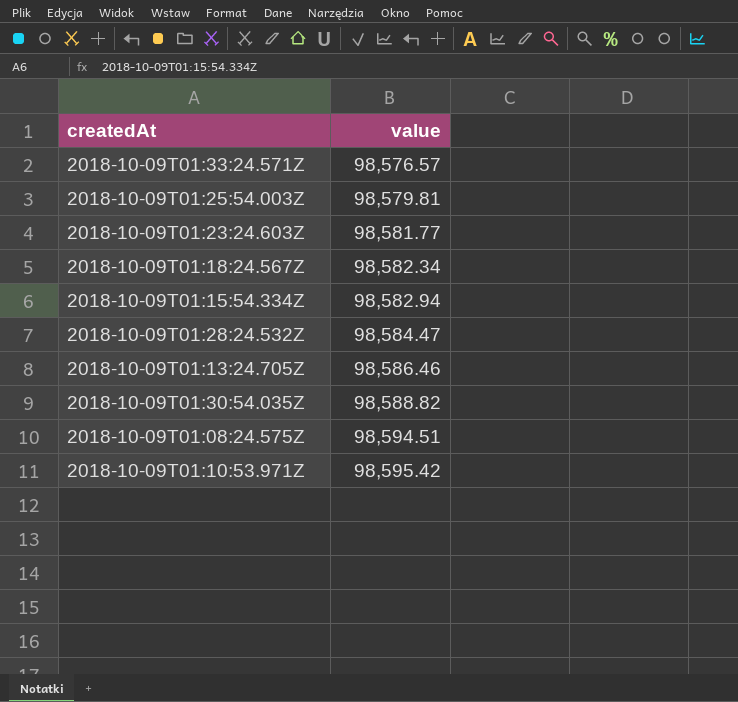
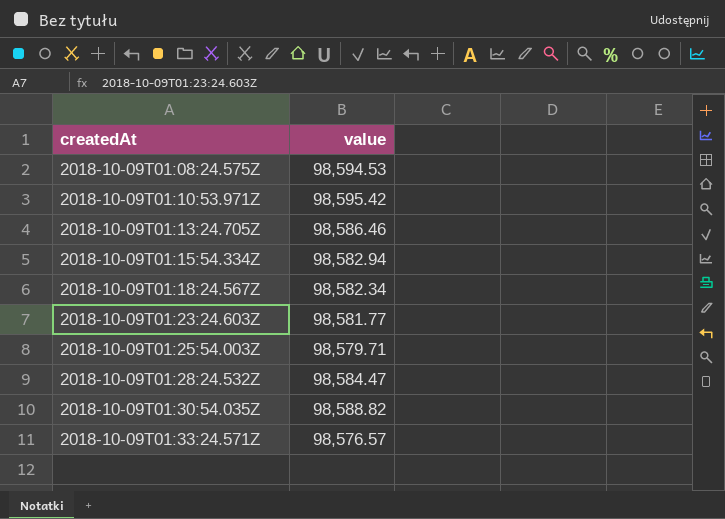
row order: value ascending -> createdAt ascending
2018-10-09T01:08:24.575Z | value: 98,594.51 -> 98,594.53
2018-10-09T01:25:54.003Z | value: 98,579.81 -> 98,579.71

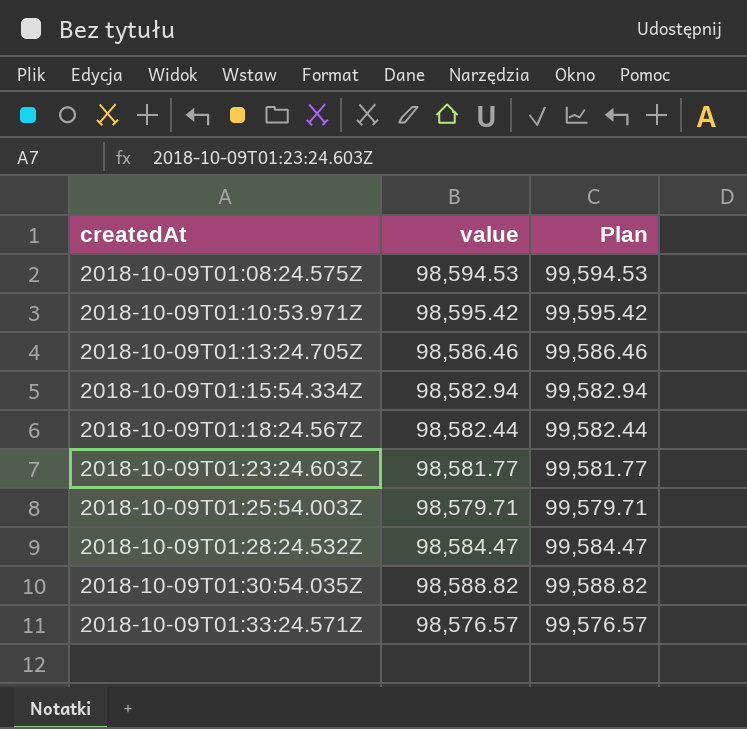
column Plan | formula: none -> [value] + 1000
2018-10-09T01:18:24.567Z | value: 98,582.34 -> 98,582.44

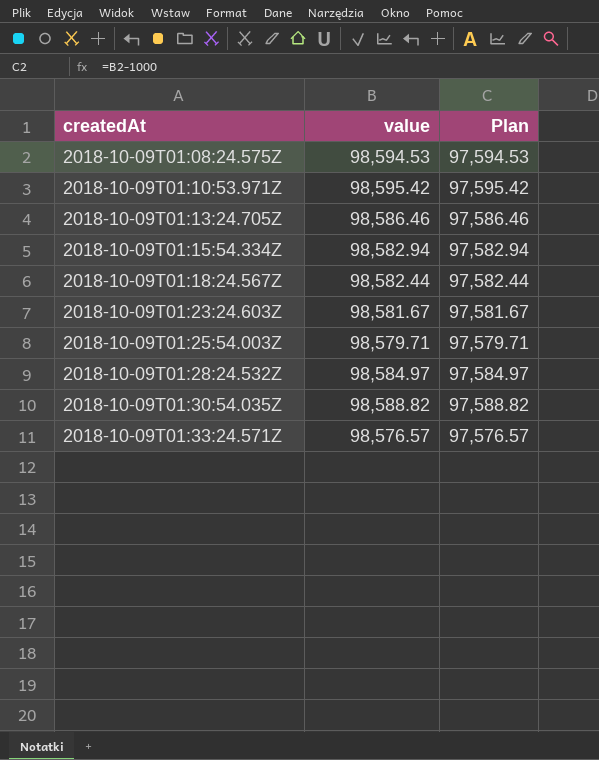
column Plan | formula: [value] + 1000 -> [value] - 1000
2018-10-09T01:23:24.603Z | value: 98,581.77 -> 98,581.67
2018-10-09T01:28:24.532Z | value: 98,584.47 -> 98,584.97

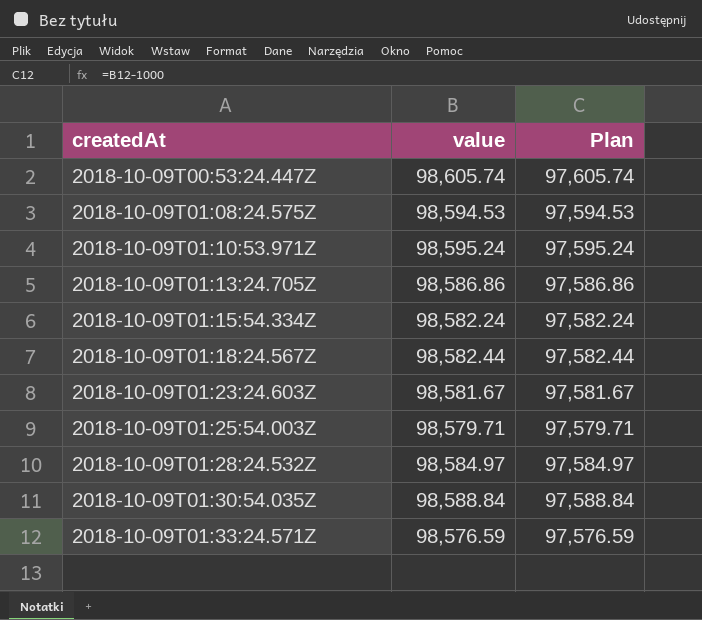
row 2018-10-09T00:53:24.447Z: none -> 98,605.74 | 97,605.74
2018-10-09T01:10:53.971Z | value: 98,595.42 -> 98,595.24
2018-10-09T01:10:53.971Z | Plan: 97,595.42 -> 97,595.24
2018-10-09T01:13:24.705Z | value: 98,586.46 -> 98,586.86
2018-10-09T01:13:24.705Z | Plan: 97,586.46 -> 97,586.86
2018-10-09T01:15:54.334Z | value: 98,582.94 -> 98,582.24
2018-10-09T01:15:54.334Z | Plan: 97,582.94 -> 97,582.24
2018-10-09T01:30:54.035Z | value: 98,588.82 -> 98,588.84
2018-10-09T01:30:54.035Z | Plan: 97,588.82 -> 97,588.84
2018-10-09T01:33:24.571Z | value: 98,576.57 -> 98,576.59
2018-10-09T01:33:24.571Z | Plan: 97,576.57 -> 97,576.59

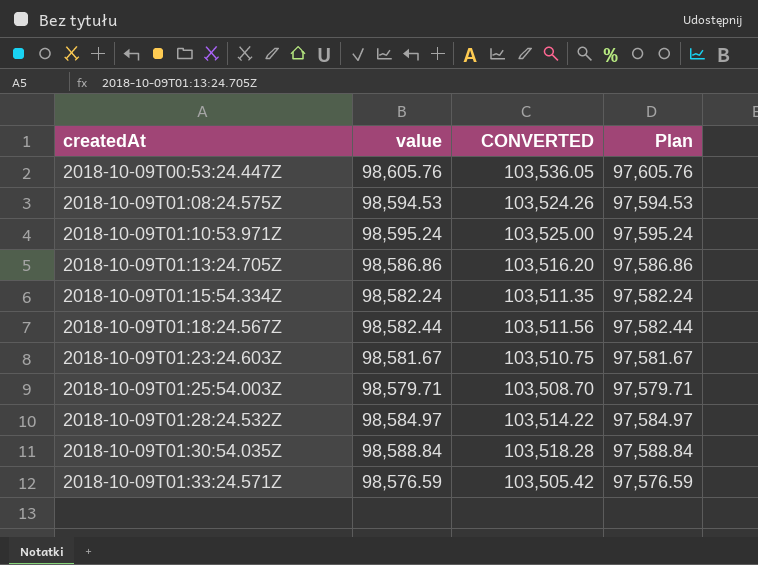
column CONVERTED | formula: none -> [value] * 1.05
2018-10-09T00:53:24.447Z | value: 98,605.74 -> 98,605.76
2018-10-09T00:53:24.447Z | Plan: 97,605.74 -> 97,605.76

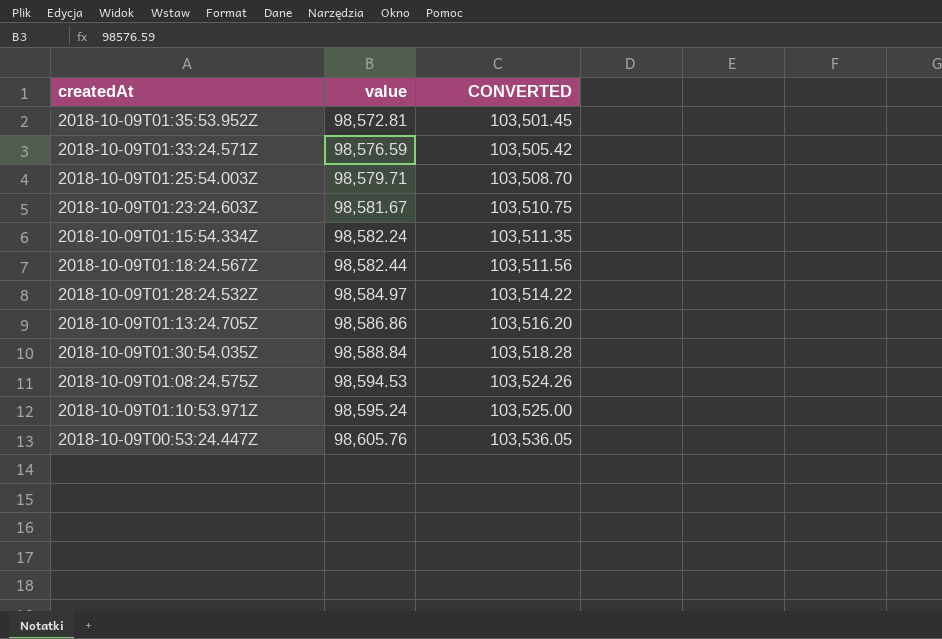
row order: createdAt ascending -> value ascending
column Plan | formula: [value] - 1000 -> none
row 2018-10-09T01:35:53.952Z: none -> 98,572.81 | 103,501.45

